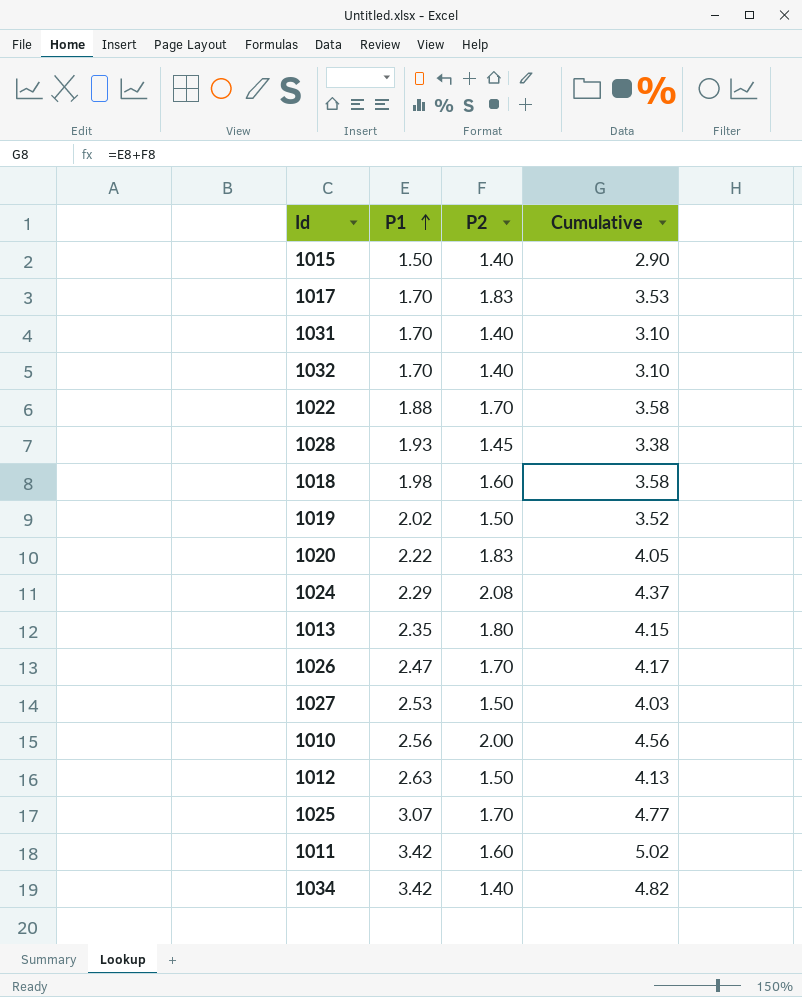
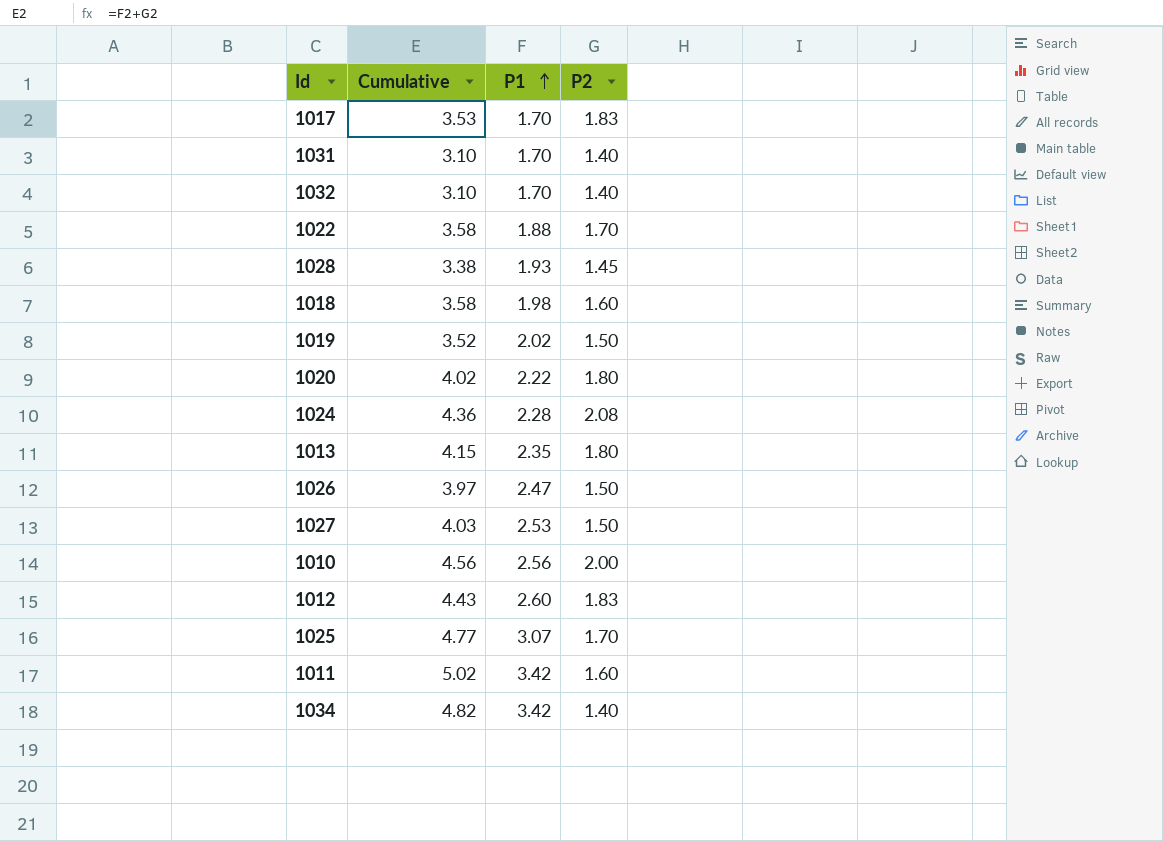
column Cumulative | position: 4 -> 2
row 1015: 1.50 | 1.40 | 2.90 -> none
1020 | Cumulative: 4.05 -> 4.02
1020 | P2: 1.83 -> 1.80
1024 | Cumulative: 4.37 -> 4.36
1024 | P1: 2.29 -> 2.28
1026 | Cumulative: 4.17 -> 3.97
1026 | P2: 1.70 -> 1.50
1012 | Cumulative: 4.13 -> 4.43
1012 | P1: 2.63 -> 2.60
1012 | P2: 1.50 -> 1.83

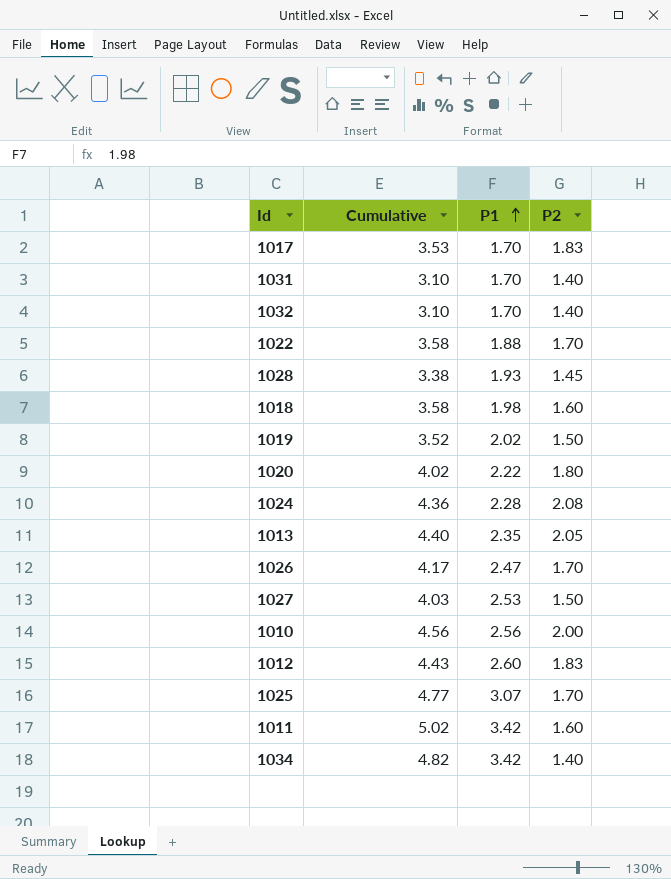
1013 | Cumulative: 4.15 -> 4.40
1013 | P2: 1.80 -> 2.05
1026 | Cumulative: 3.97 -> 4.17
1026 | P2: 1.50 -> 1.70

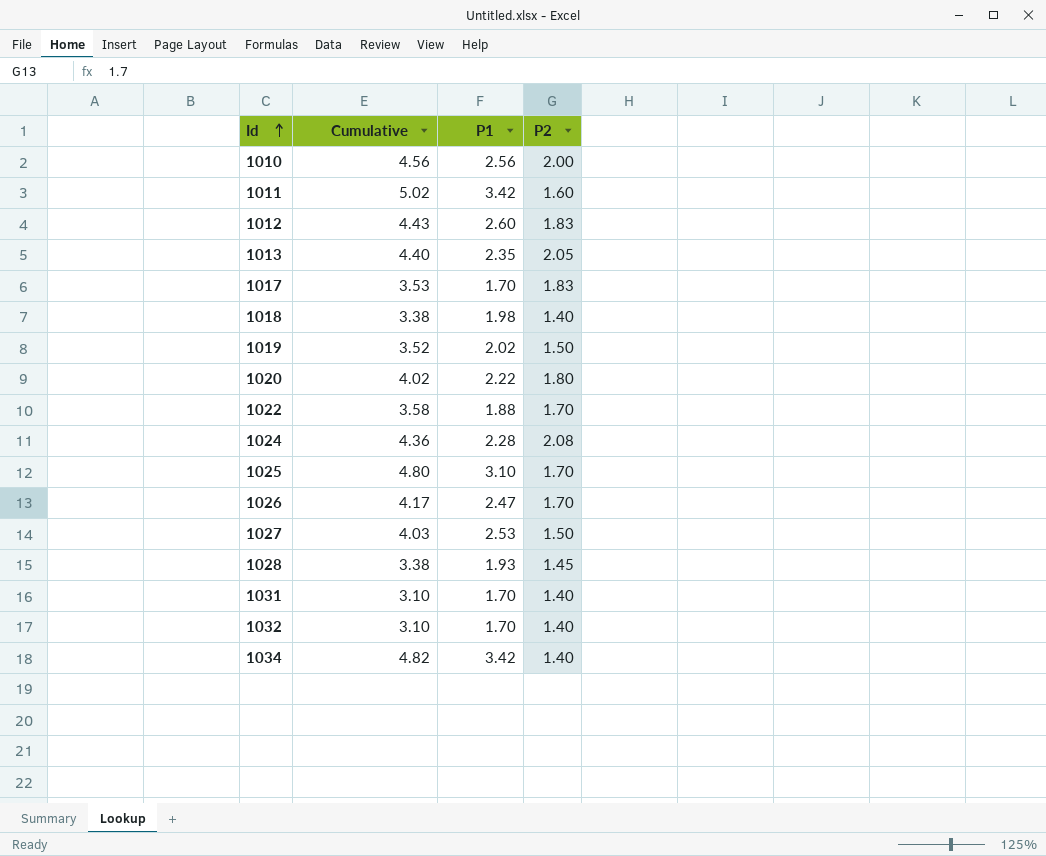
row order: P1 ascending -> Id ascending
1018 | Cumulative: 3.58 -> 3.38
1018 | P2: 1.60 -> 1.40
1025 | Cumulative: 4.77 -> 4.80
1025 | P1: 3.07 -> 3.10

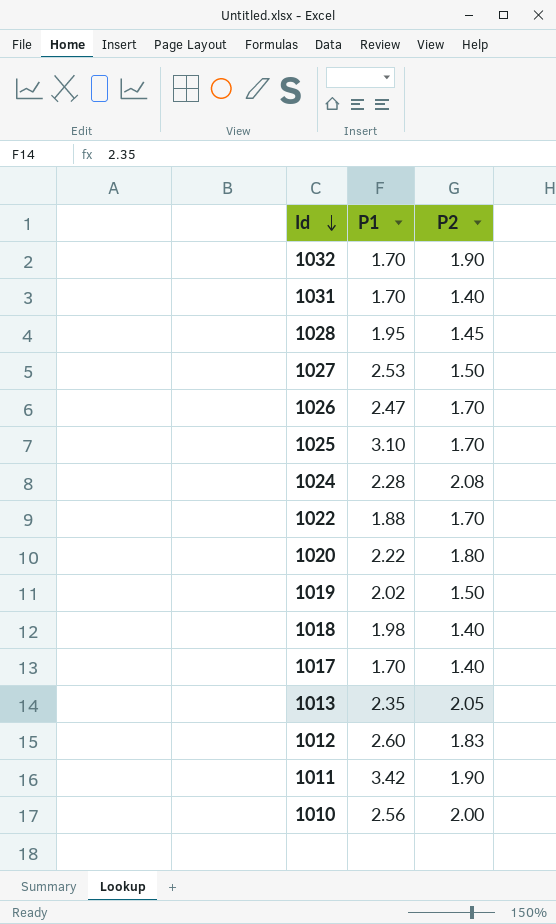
row order: Id ascending -> Id descending
column Cumulative | formula: [P1] + [P2] -> none
row 1034: 4.82 | 3.42 | 1.40 -> none
1032 | P2: 1.40 -> 1.90
1028 | P1: 1.93 -> 1.95
1017 | P2: 1.83 -> 1.40
1011 | P2: 1.60 -> 1.90

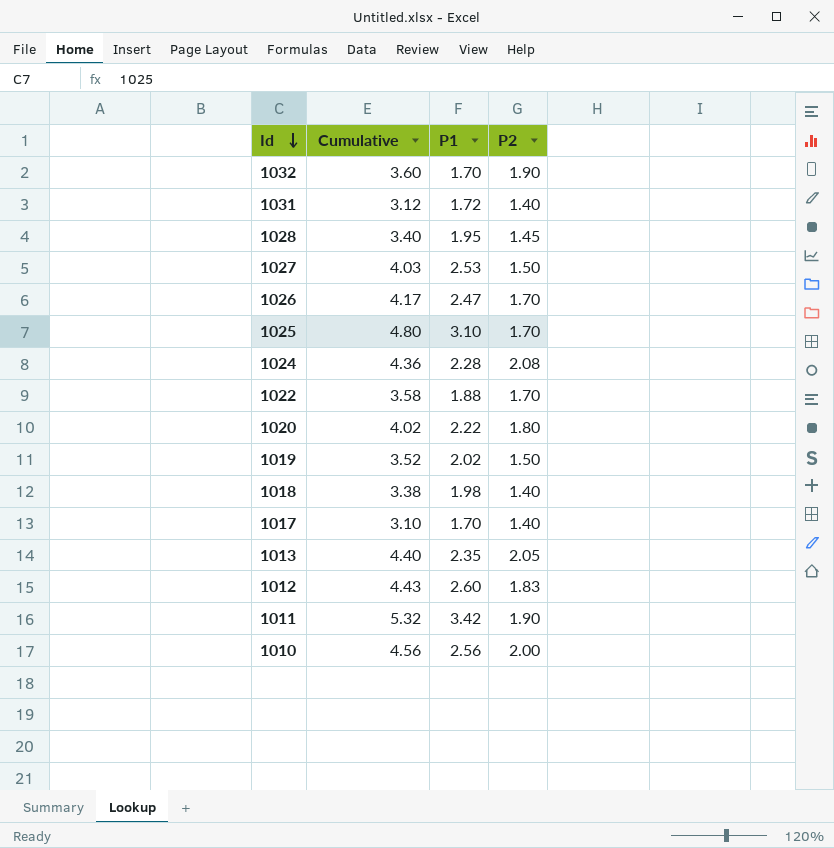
column Cumulative | formula: none -> [P1] + [P2]
1031 | P1: 1.70 -> 1.72

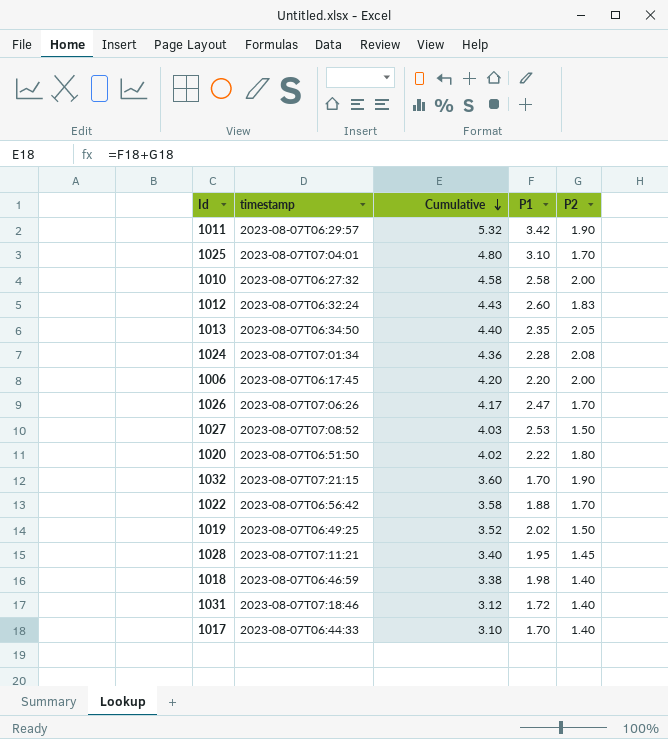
row order: Id descending -> Cumulative descending
column timestamp | position: none -> 2
1010 | Cumulative: 4.56 -> 4.58
1010 | P1: 2.56 -> 2.58
row 1006: none -> 2023-08-07T06:17:45 | 4.20 | 2.20 | 2.00

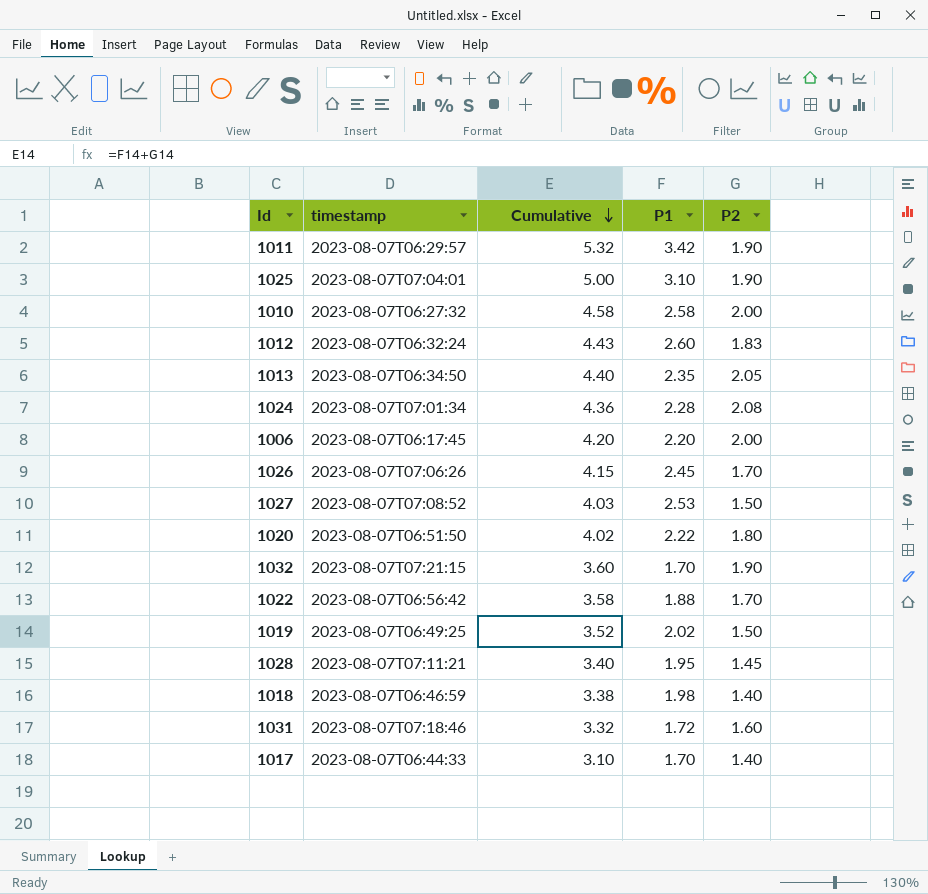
1025 | Cumulative: 4.80 -> 5.00
1025 | P2: 1.70 -> 1.90
1026 | Cumulative: 4.17 -> 4.15
1026 | P1: 2.47 -> 2.45
1031 | Cumulative: 3.12 -> 3.32
1031 | P2: 1.40 -> 1.60

